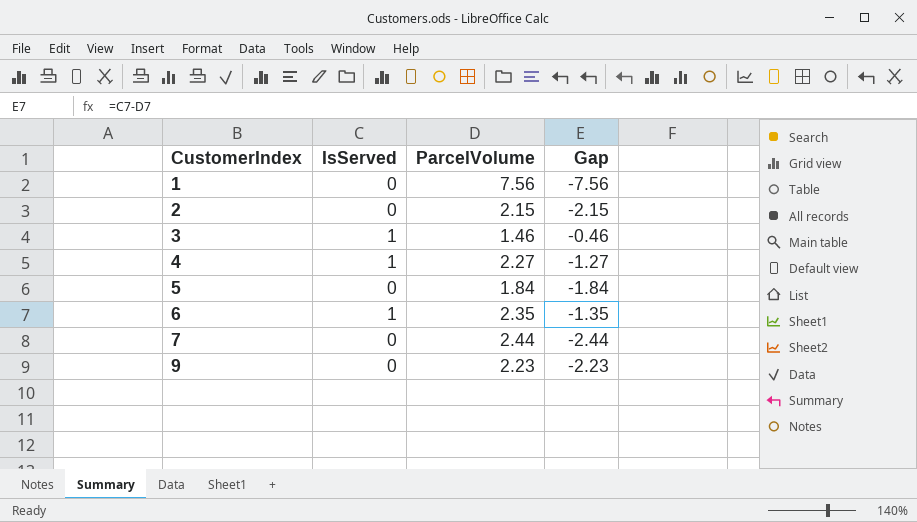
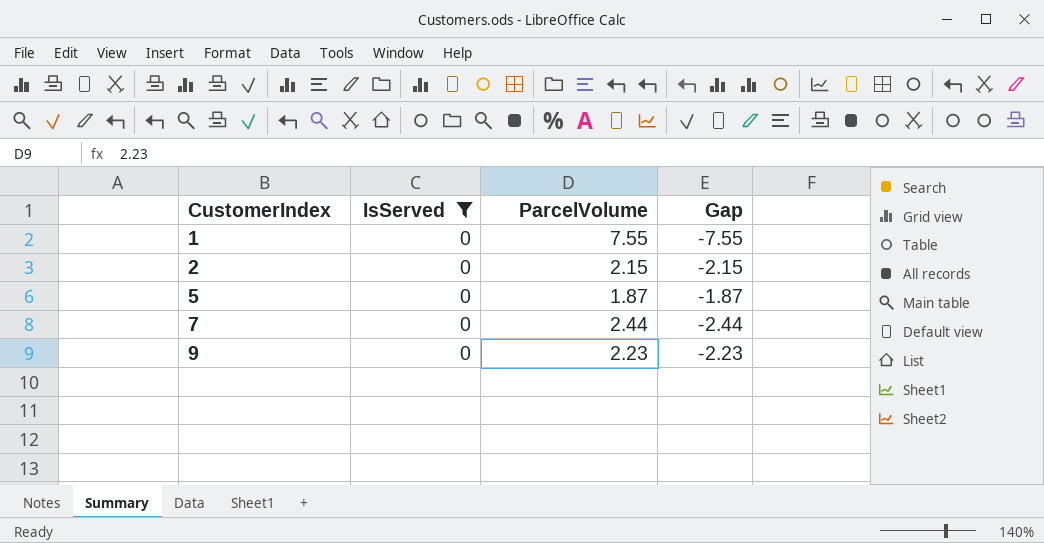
filter: none -> IsServed = 0
1 | ParcelVolume: 7.56 -> 7.55
1 | Gap: -7.56 -> -7.55
5 | ParcelVolume: 1.84 -> 1.87
5 | Gap: -1.84 -> -1.87

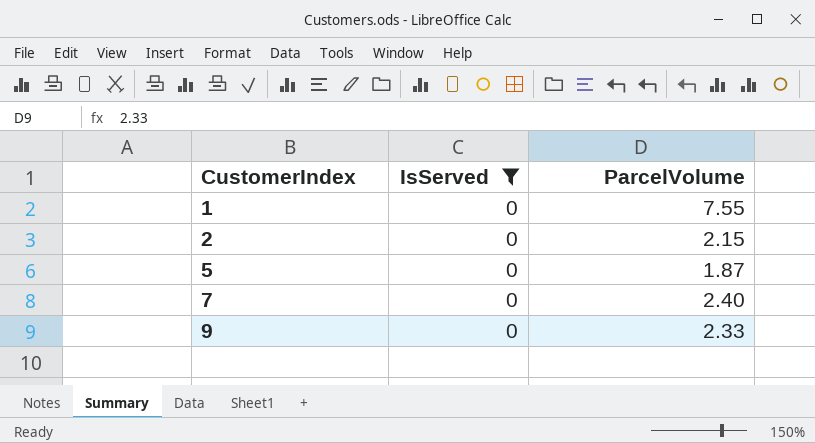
column Gap | formula: [IsServed] - [ParcelVolume] -> none
7 | ParcelVolume: 2.44 -> 2.40
9 | ParcelVolume: 2.23 -> 2.33

